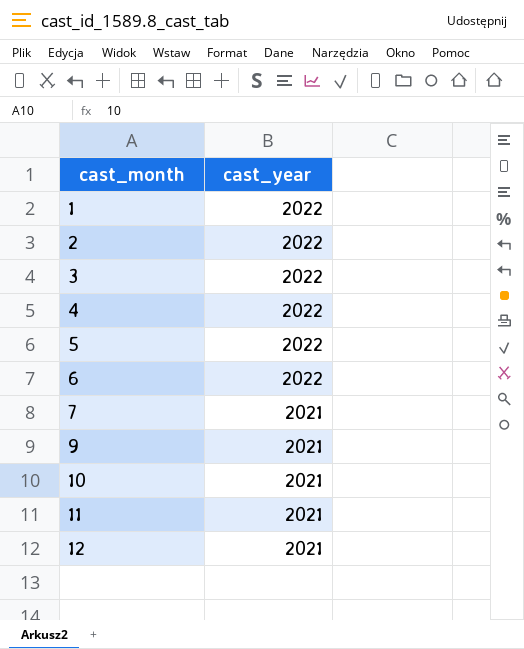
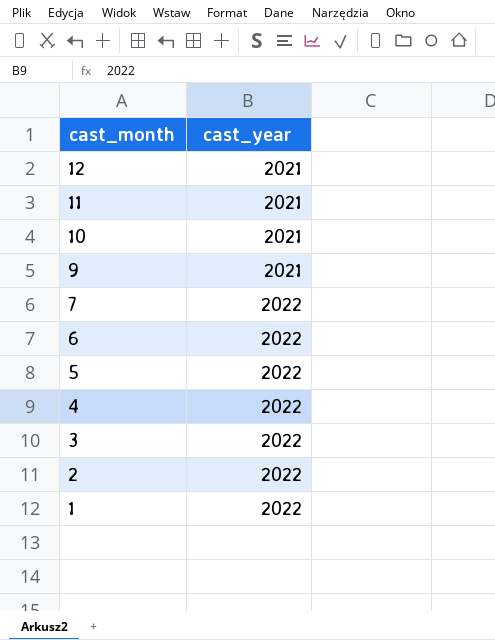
row order: cast_month ascending -> cast_month descending
7 | cast_year: 2021 -> 2022

